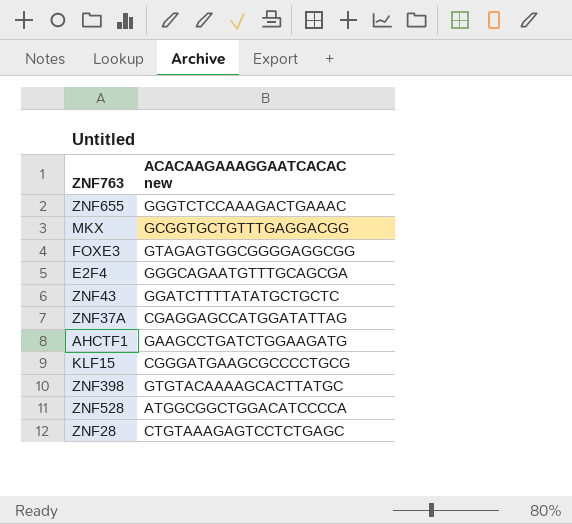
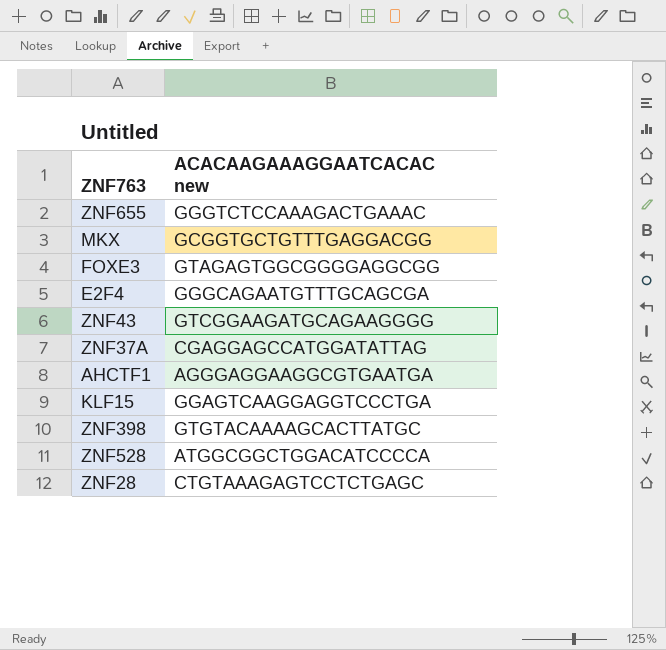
ZNF43 | ACACAAGAAAGGAATCACAC new: GGATCTTTTATATGCTGCTC -> GTCGGAAGATGCAGAAGGGG
AHCTF1 | ACACAAGAAAGGAATCACAC new: GAAGCCTGATCTGGAAGATG -> AGGGAGGAAGGCGTGAATGA
KLF15 | ACACAAGAAAGGAATCACAC new: CGGGATGAAGCGCCCCTGCG -> GGAGTCAAGGAGGTCCCTGA

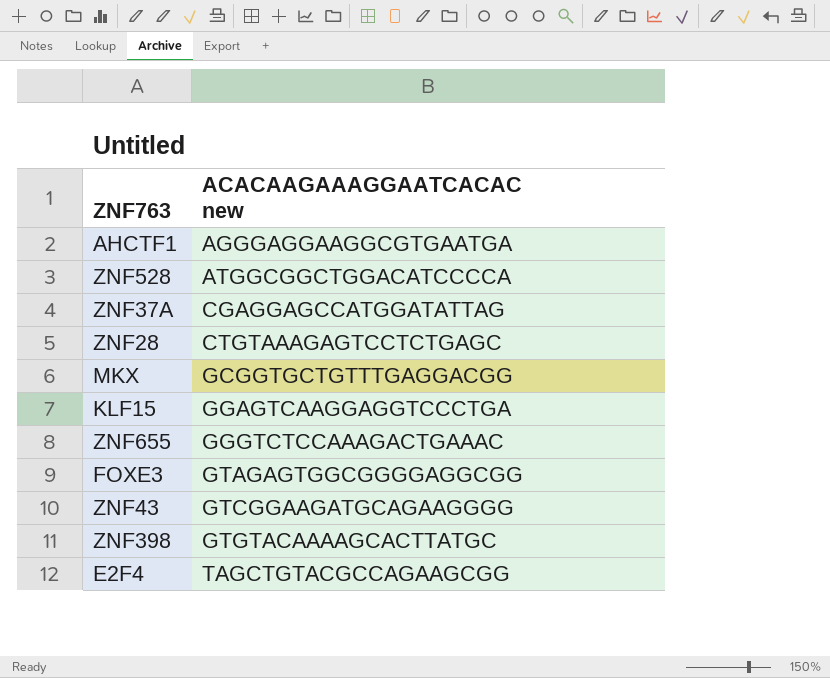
row order: none -> ACACAAGAAAGGAATCACAC new ascending
E2F4 | ACACAAGAAAGGAATCACAC new: GGGCAGAATGTTTGCAGCGA -> TAGCTGTACGCCAGAAGCGG

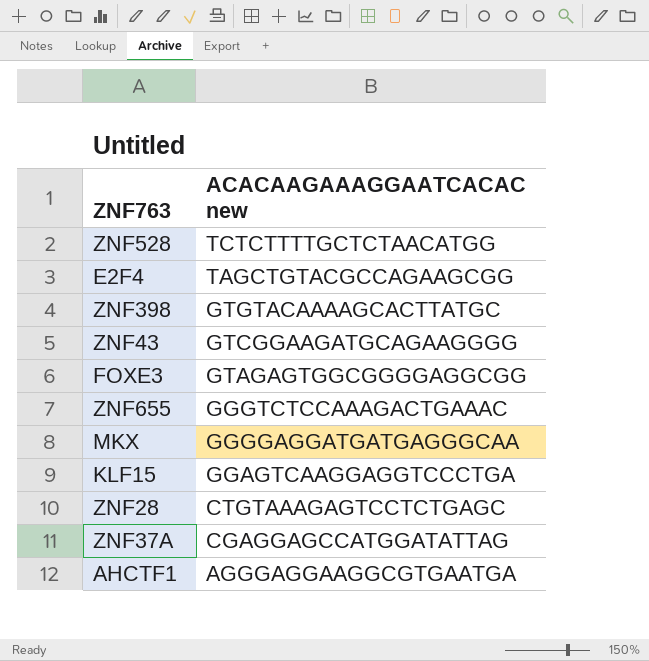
row order: ACACAAGAAAGGAATCACAC new ascending -> ACACAAGAAAGGAATCACAC new descending
ZNF528 | ACACAAGAAAGGAATCACAC new: ATGGCGGCTGGACATCCCCA -> TCTCTTTTGCTCTAACATGG
MKX | ACACAAGAAAGGAATCACAC new: GCGGTGCTGTTTGAGGACGG -> GGGGAGGATGATGAGGGCAA

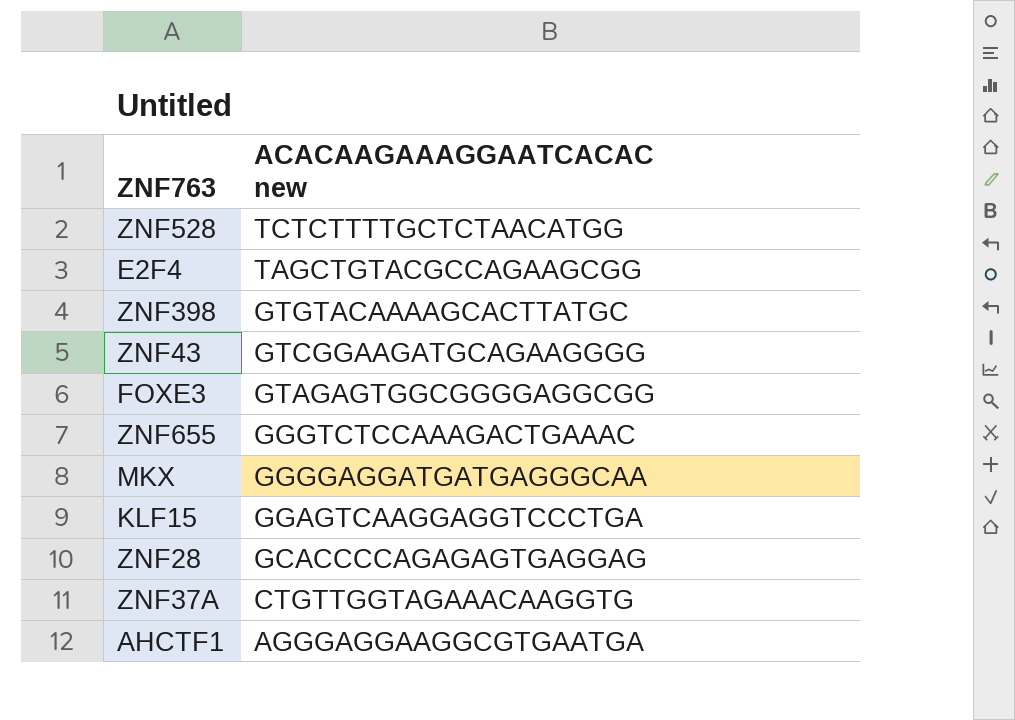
ZNF28 | ACACAAGAAAGGAATCACAC new: CTGTAAAGAGTCCTCTGAGC -> GCACCCCAGAGAGTGAGGAG
ZNF37A | ACACAAGAAAGGAATCACAC new: CGAGGAGCCATGGATATTAG -> CTGTTGGTAGAAACAAGGTG

